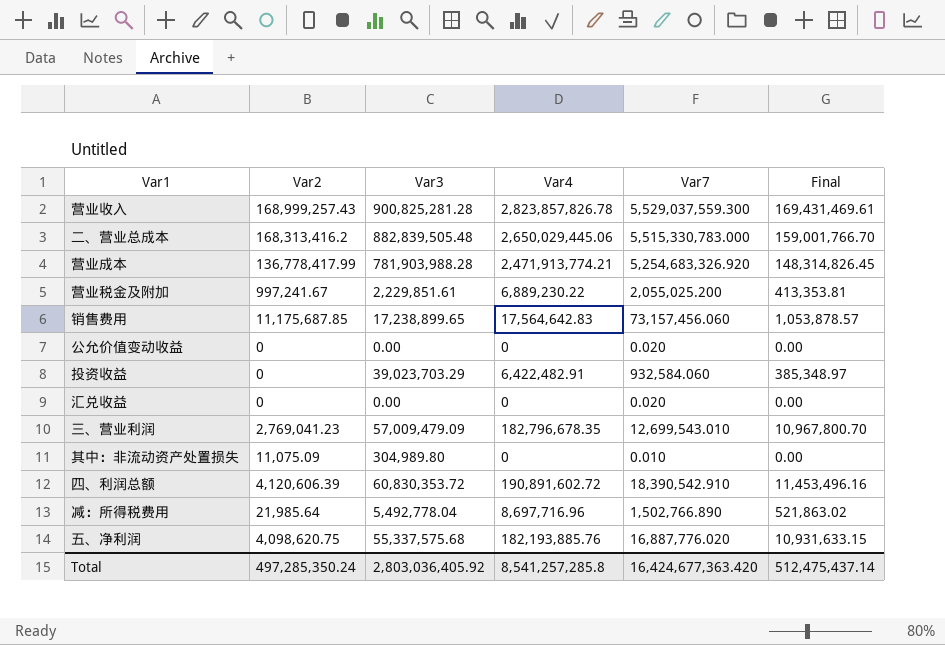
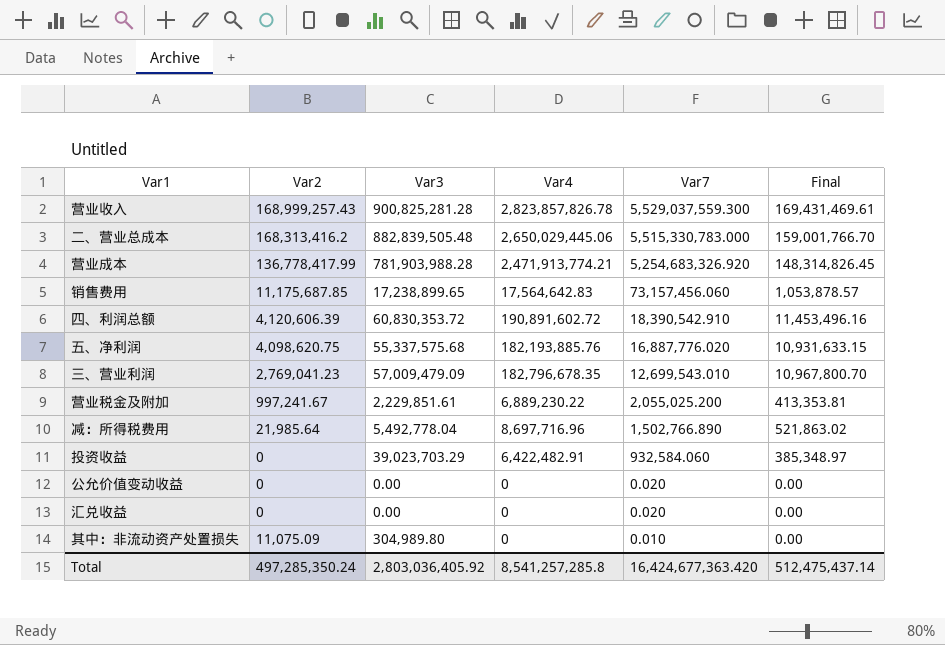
row order: none -> Var7 descending

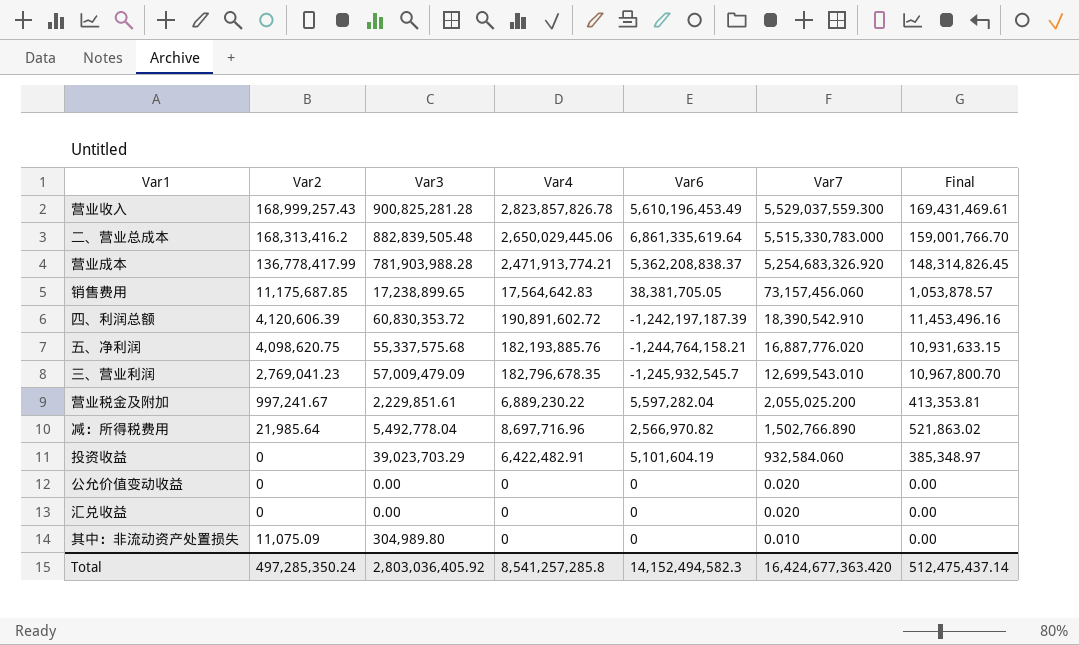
column Var6 | position: none -> 5

